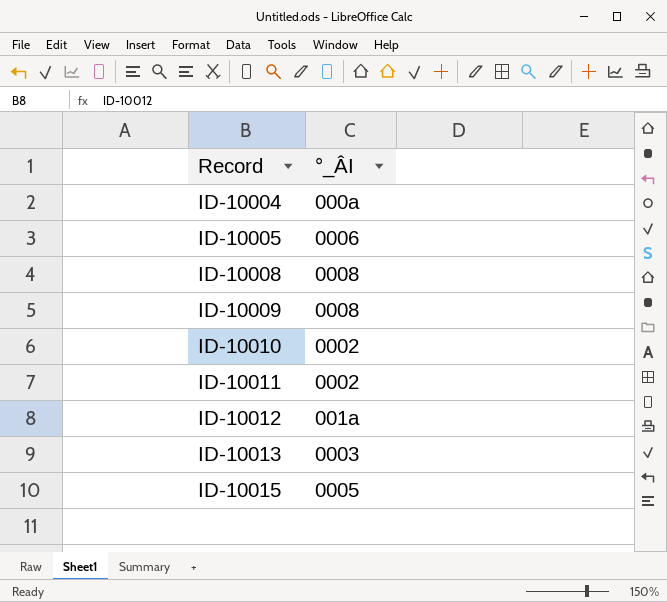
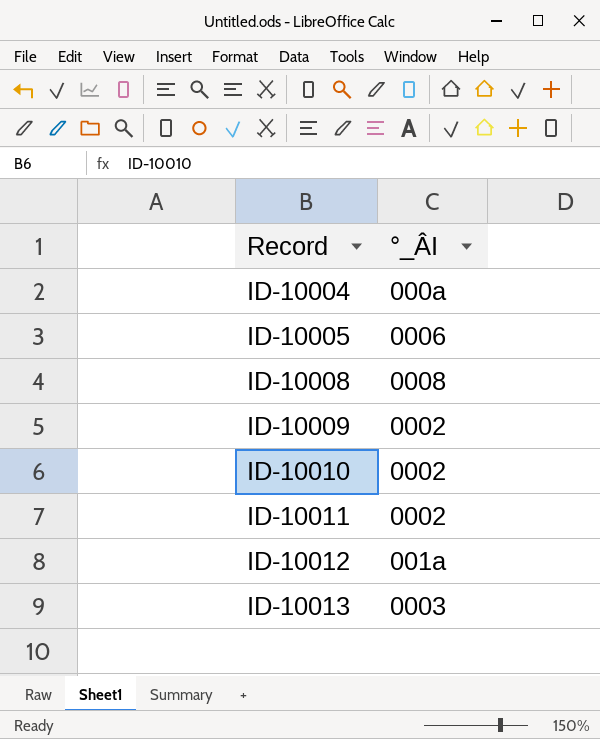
row ID-10015: 0005 -> none
ID-10009 | °_ÂI: 0008 -> 0002

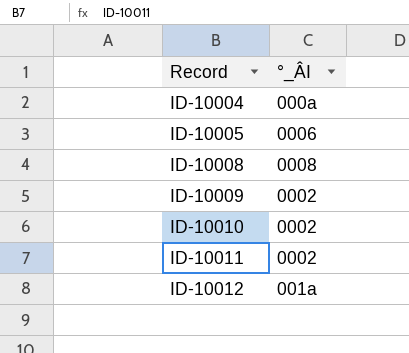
row ID-10013: 0003 -> none

